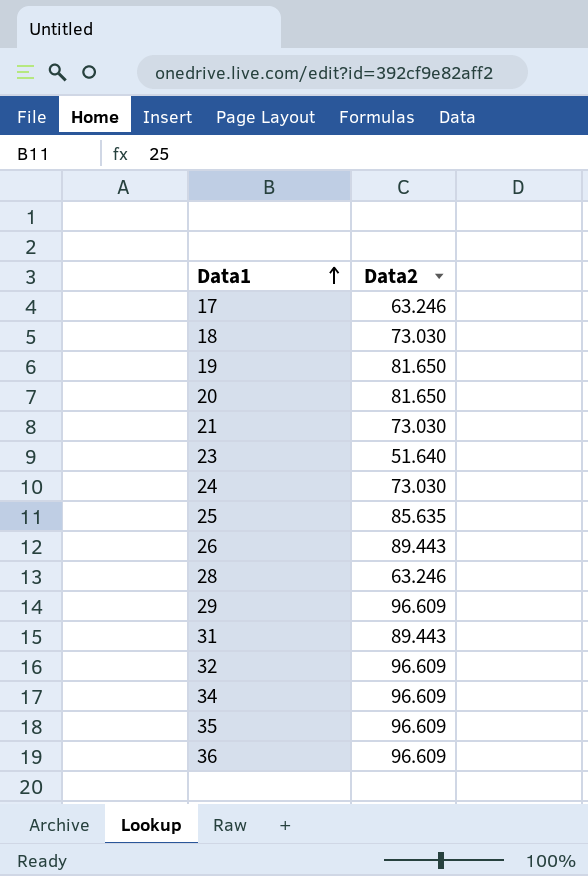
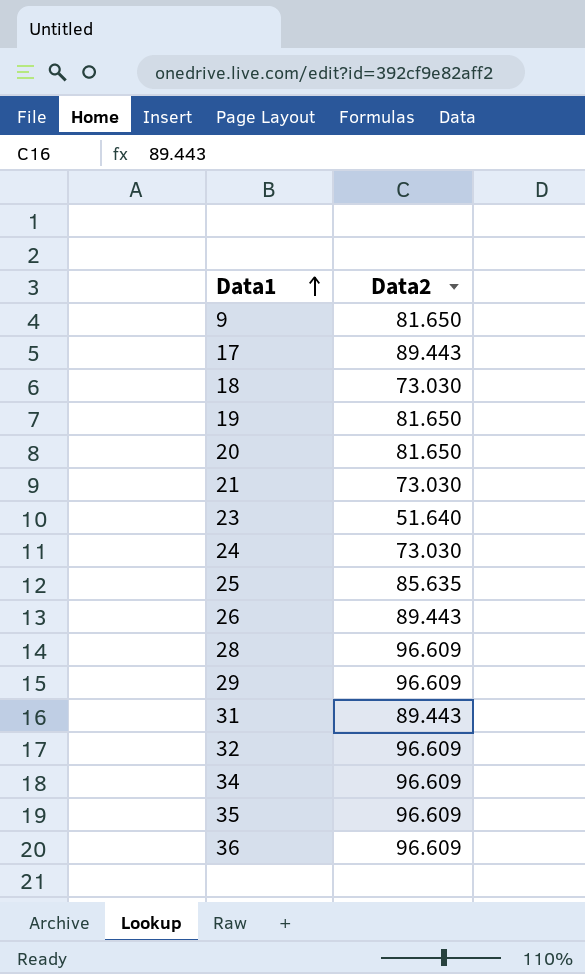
row 9: none -> 81.650
17 | Data2: 63.246 -> 89.443
28 | Data2: 63.246 -> 96.609

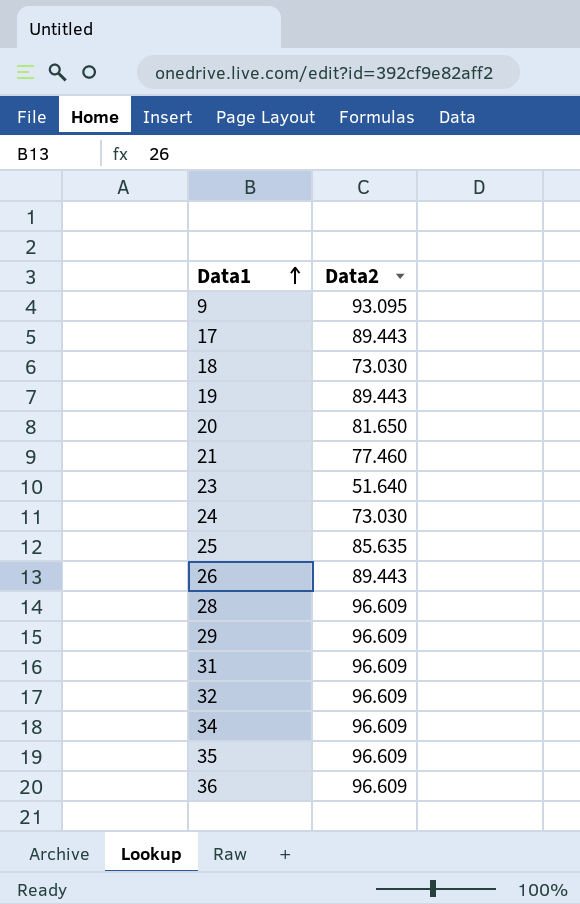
9 | Data2: 81.650 -> 93.095
19 | Data2: 81.650 -> 89.443
21 | Data2: 73.030 -> 77.460
31 | Data2: 89.443 -> 96.609

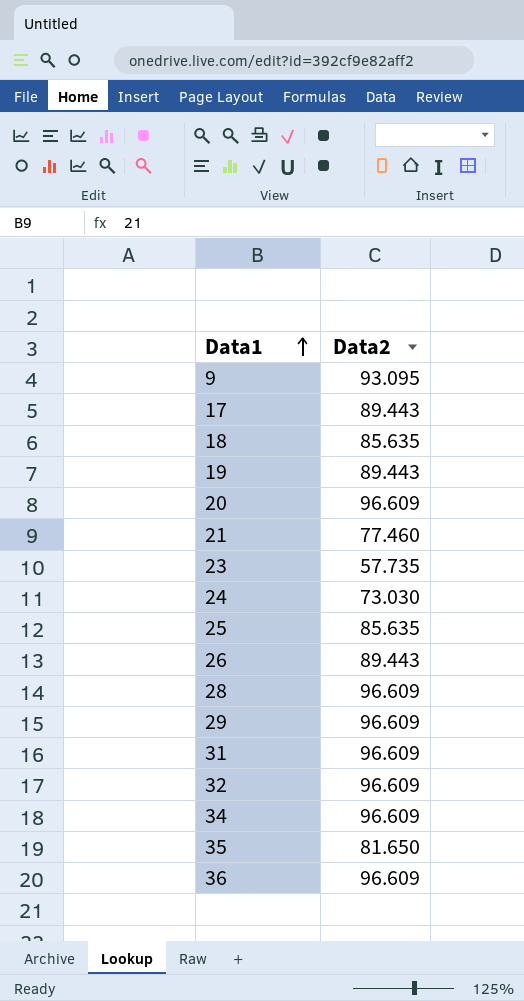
18 | Data2: 73.030 -> 85.635
20 | Data2: 81.650 -> 96.609
23 | Data2: 51.640 -> 57.735
35 | Data2: 96.609 -> 81.650

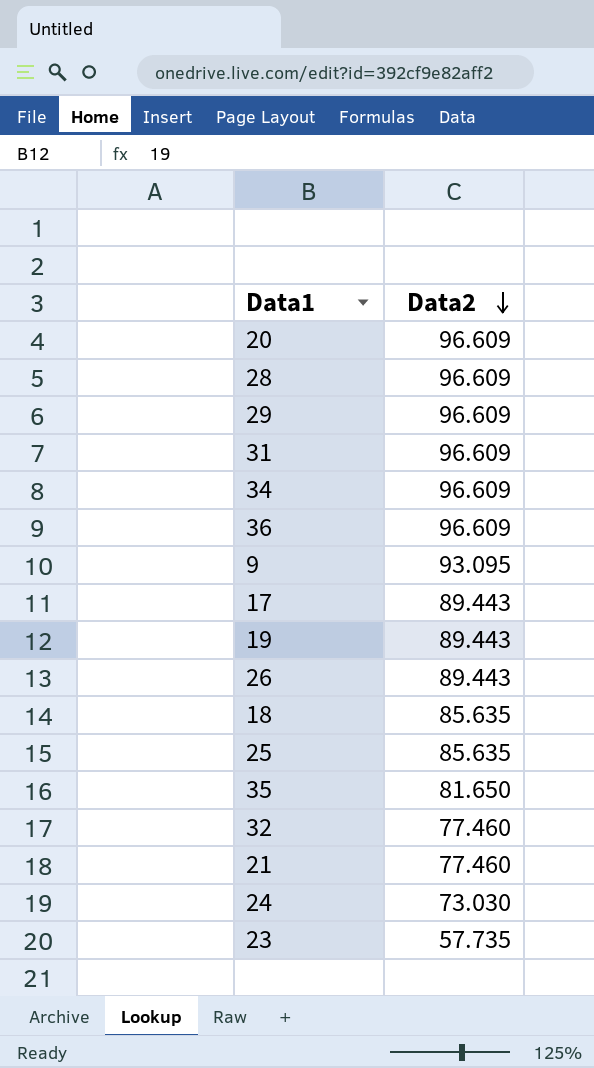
row order: Data1 ascending -> Data2 descending
32 | Data2: 96.609 -> 77.460

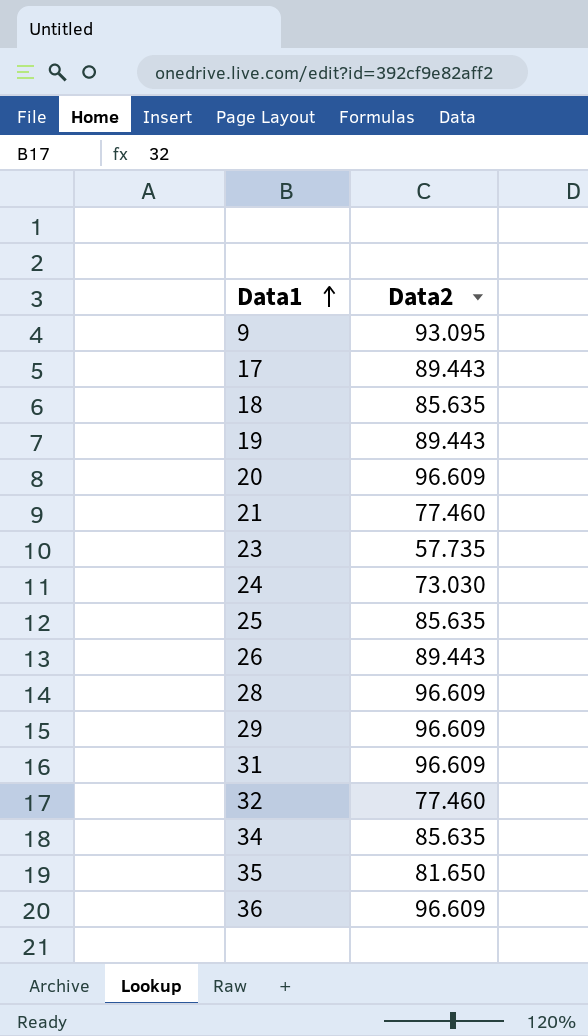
row order: Data2 descending -> Data1 ascending
34 | Data2: 96.609 -> 85.635

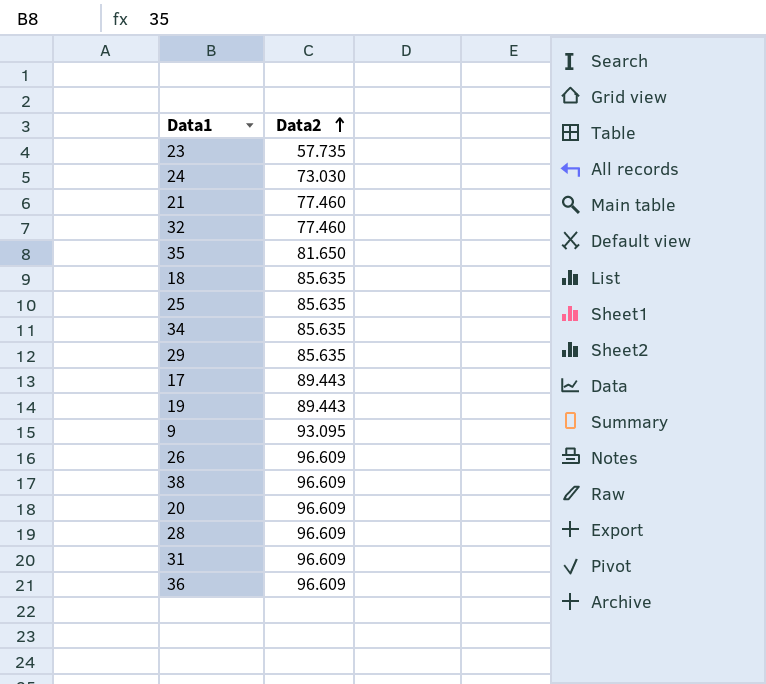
row order: Data1 ascending -> Data2 ascending
29 | Data2: 96.609 -> 85.635
26 | Data2: 89.443 -> 96.609
row 38: none -> 96.609

